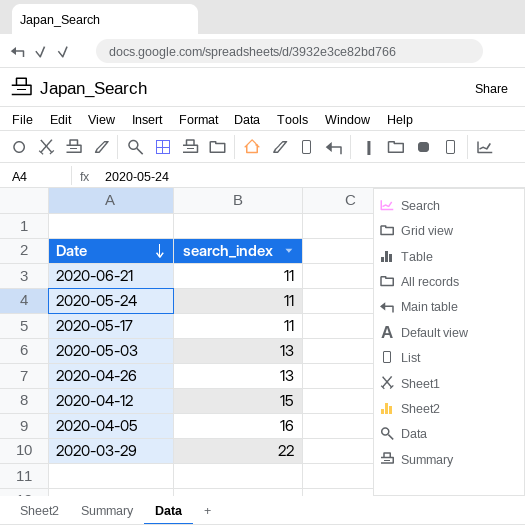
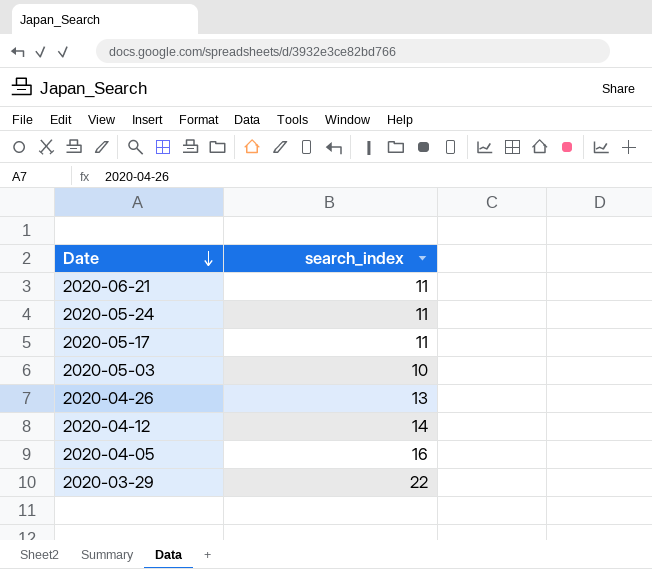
2020-05-03 | search_index: 13 -> 10
2020-04-12 | search_index: 15 -> 14

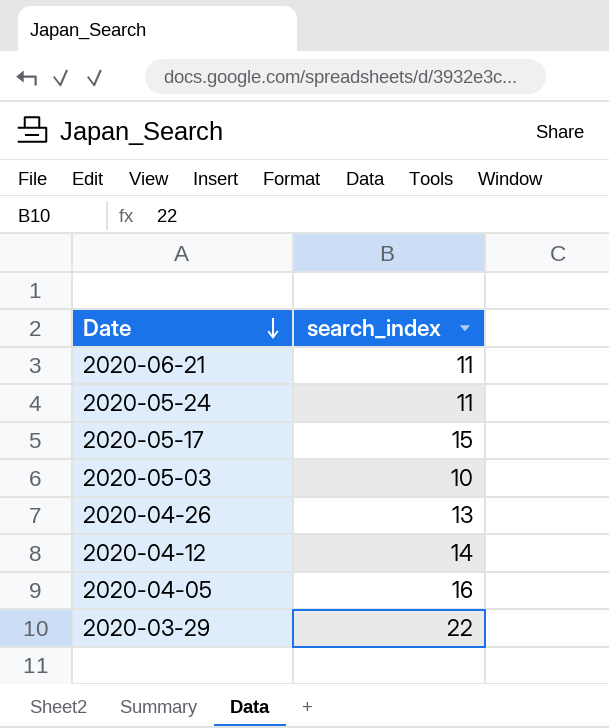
2020-05-17 | search_index: 11 -> 15

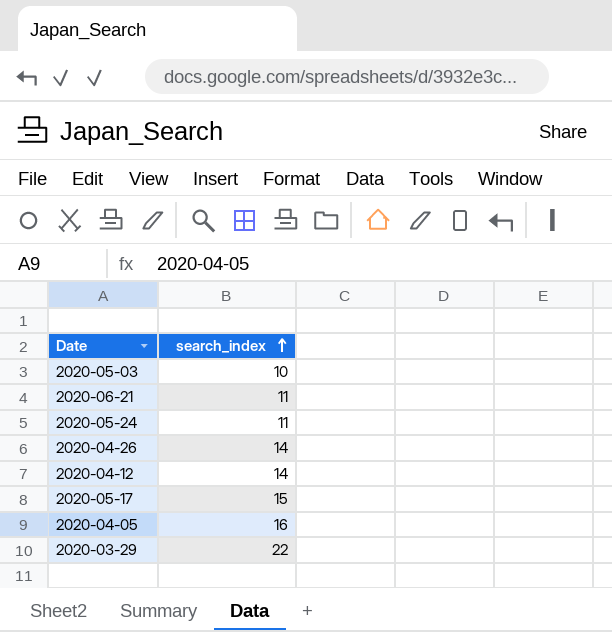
row order: Date descending -> search_index ascending
2020-04-26 | search_index: 13 -> 14

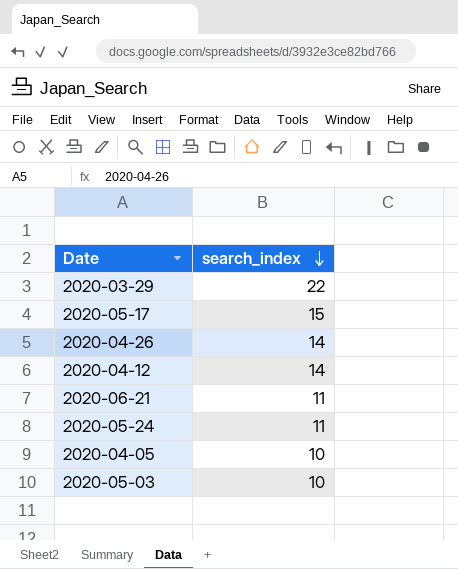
row order: search_index ascending -> search_index descending
2020-04-05 | search_index: 16 -> 10

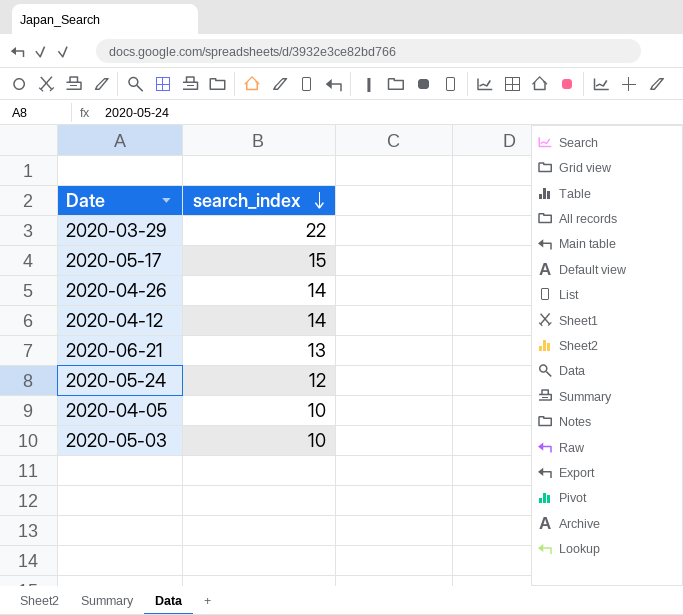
2020-06-21 | search_index: 11 -> 13
2020-05-24 | search_index: 11 -> 12

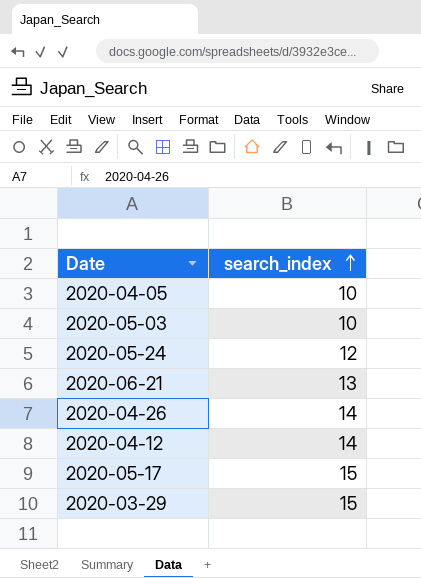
row order: search_index descending -> search_index ascending
2020-03-29 | search_index: 22 -> 15

